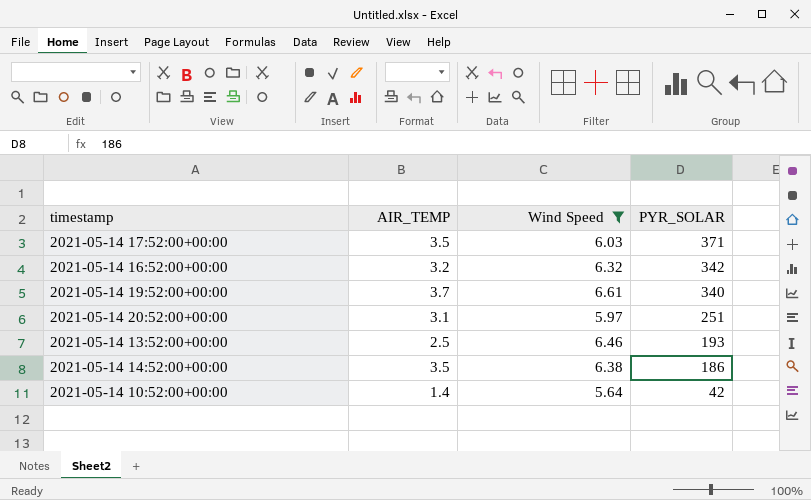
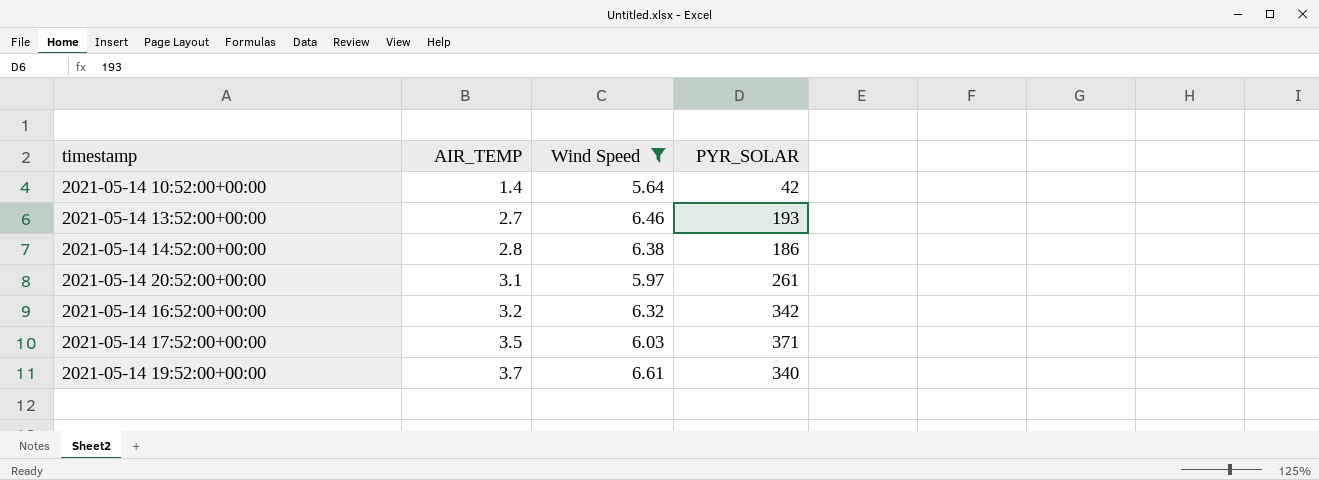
row order: PYR_SOLAR descending -> AIR_TEMP ascending
2021-05-14 13:52:00+00:00 | AIR_TEMP: 2.5 -> 2.7
2021-05-14 14:52:00+00:00 | AIR_TEMP: 3.5 -> 2.8
2021-05-14 20:52:00+00:00 | PYR_SOLAR: 251 -> 261

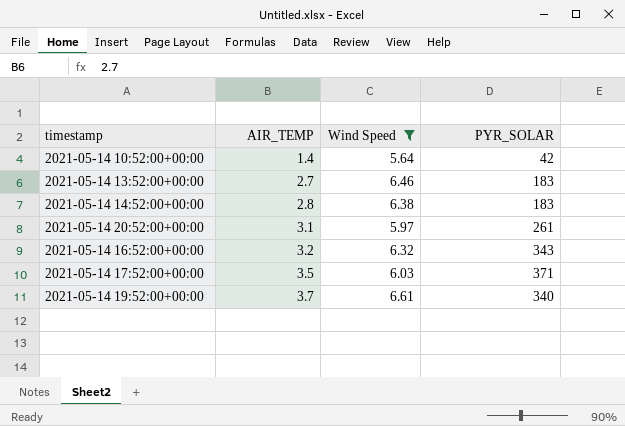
2021-05-14 13:52:00+00:00 | PYR_SOLAR: 193 -> 183
2021-05-14 14:52:00+00:00 | PYR_SOLAR: 186 -> 183
2021-05-14 16:52:00+00:00 | PYR_SOLAR: 342 -> 343

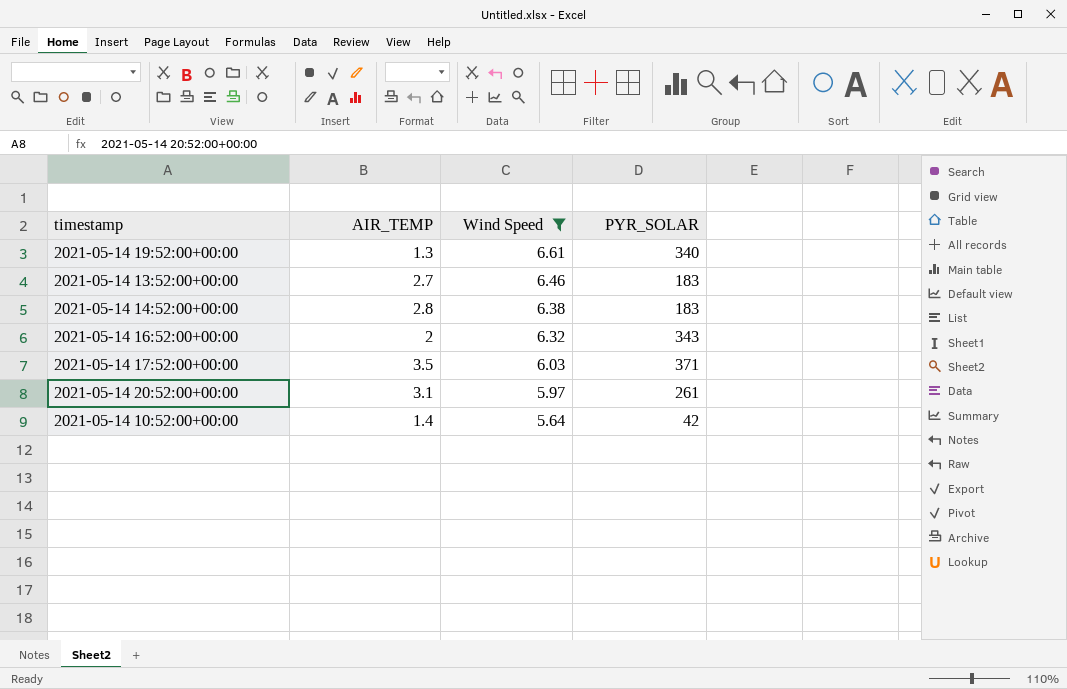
row order: AIR_TEMP ascending -> Wind Speed descending
2021-05-14 19:52:00+00:00 | AIR_TEMP: 3.7 -> 1.3
2021-05-14 16:52:00+00:00 | AIR_TEMP: 3.2 -> 2

